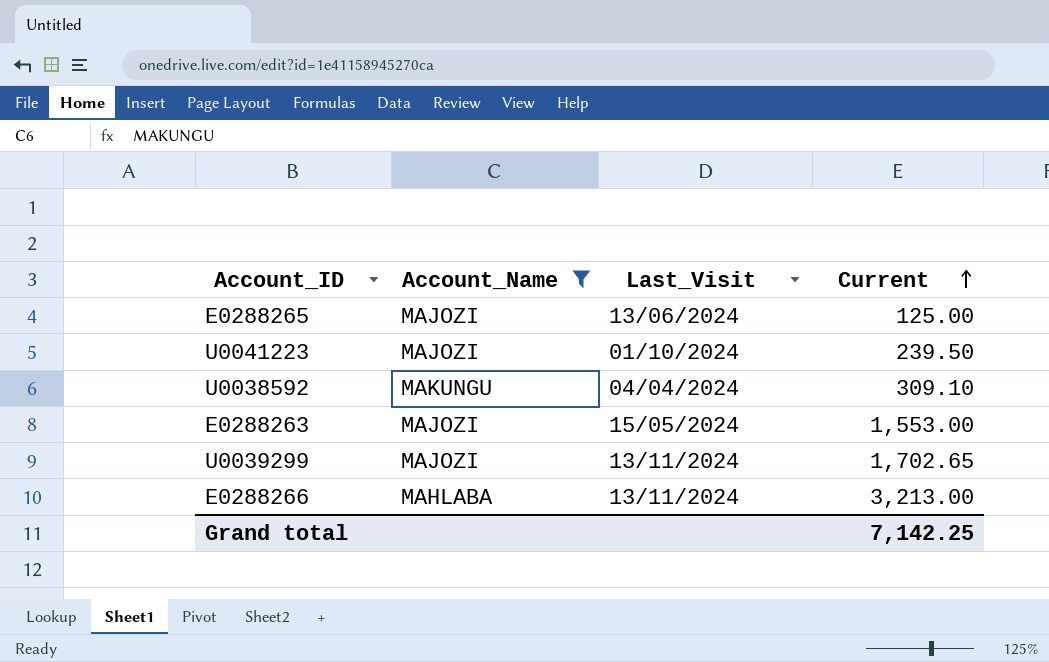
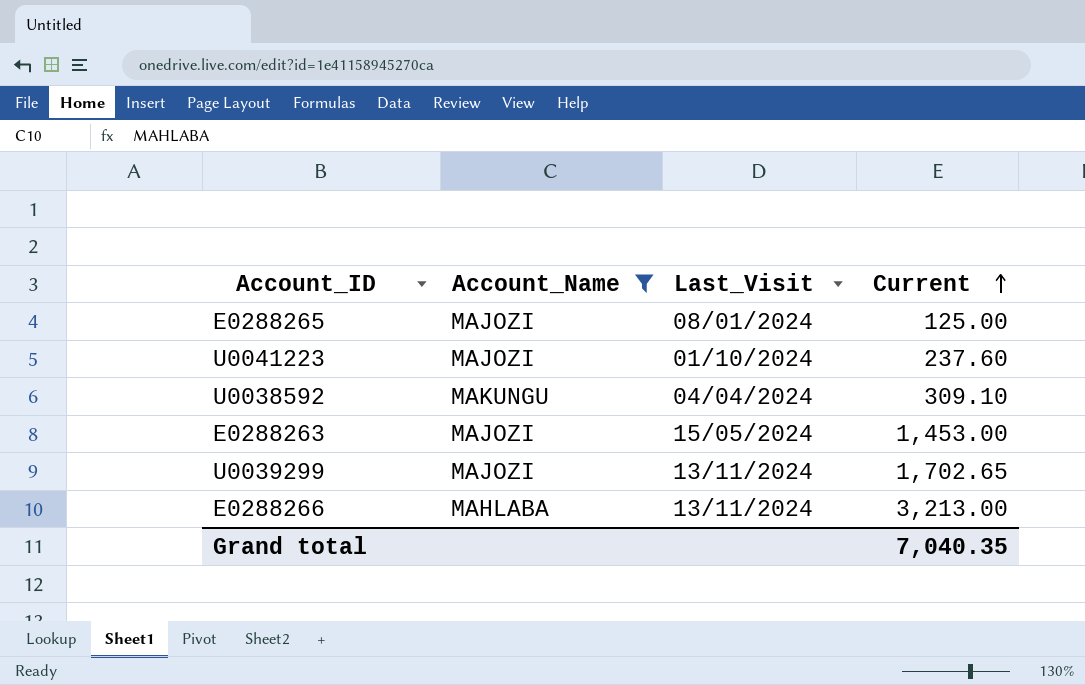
E0288265 | Last_Visit: 13/06/2024 -> 08/01/2024
U0041223 | Current: 239.50 -> 237.60
E0288263 | Current: 1,553.00 -> 1,453.00
Grand total | Current: 7,142.25 -> 7,040.35

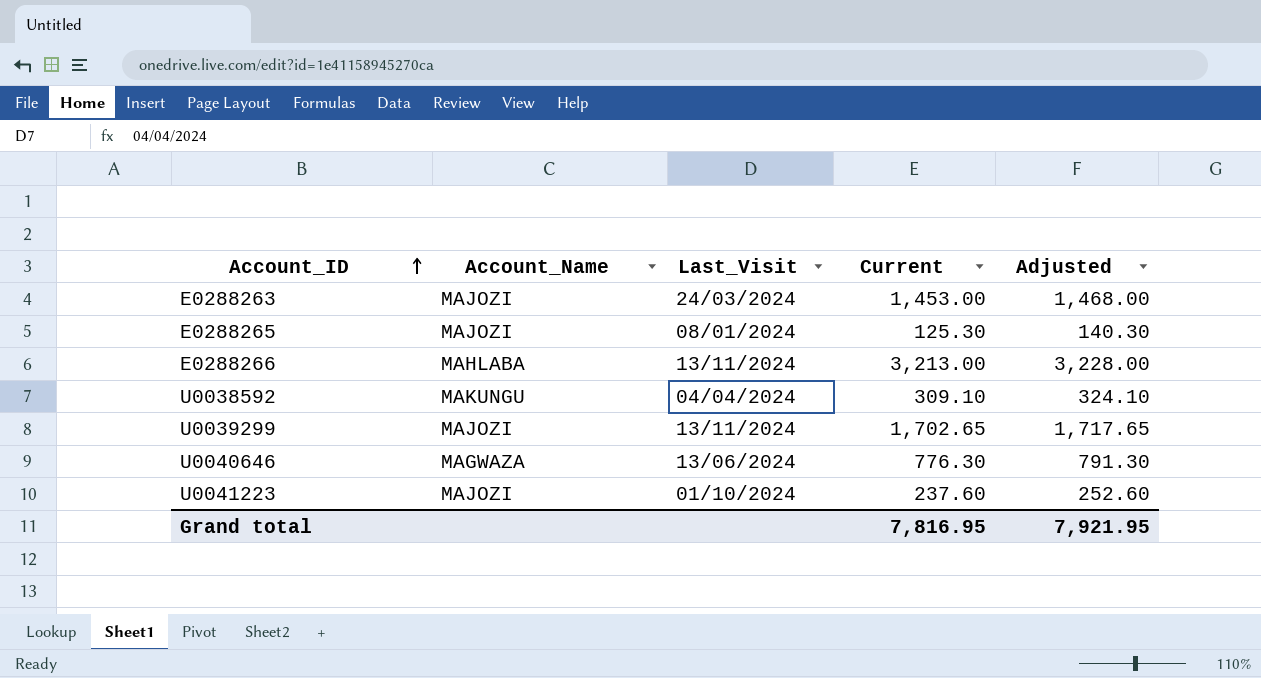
filter: Account_Name != MAGWAZA -> none
row order: Current ascending -> Account_ID ascending
column Adjusted | formula: none -> [Current] + 15
E0288263 | Last_Visit: 15/05/2024 -> 24/03/2024
E0288265 | Current: 125.00 -> 125.30
Grand total | Current: 7,040.35 -> 7,816.95

